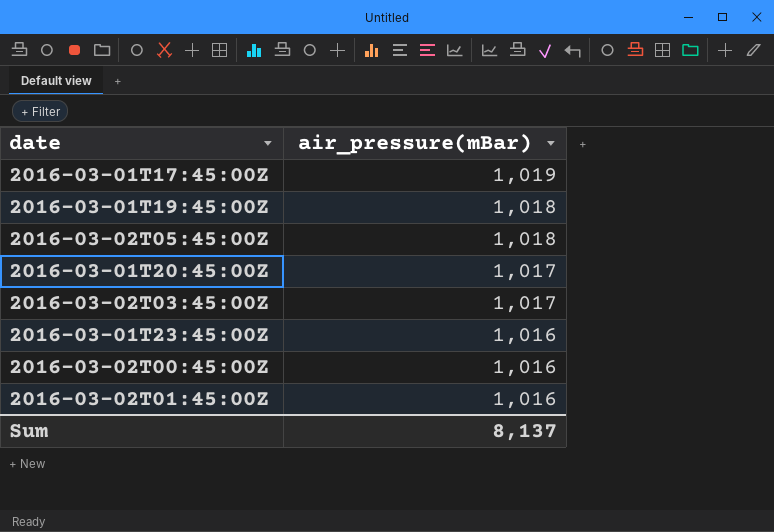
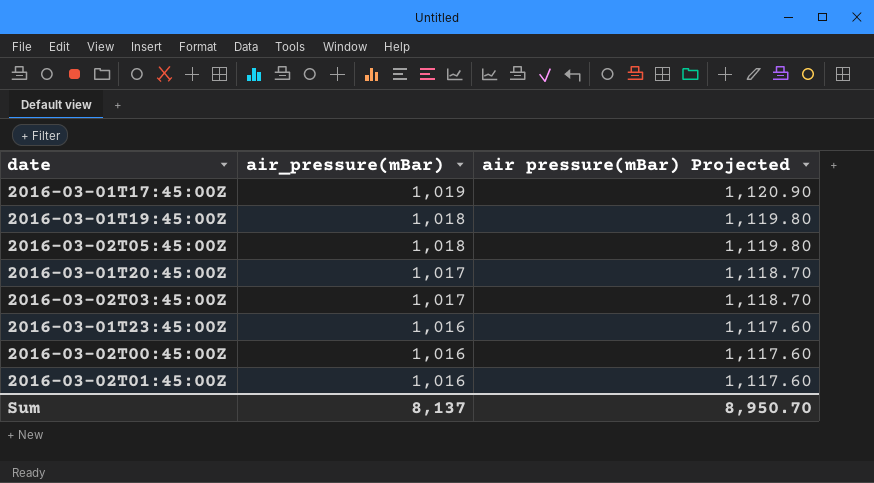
column air pressure(mBar) Projected | formula: none -> [air_pressure(mBar)] * 1.1

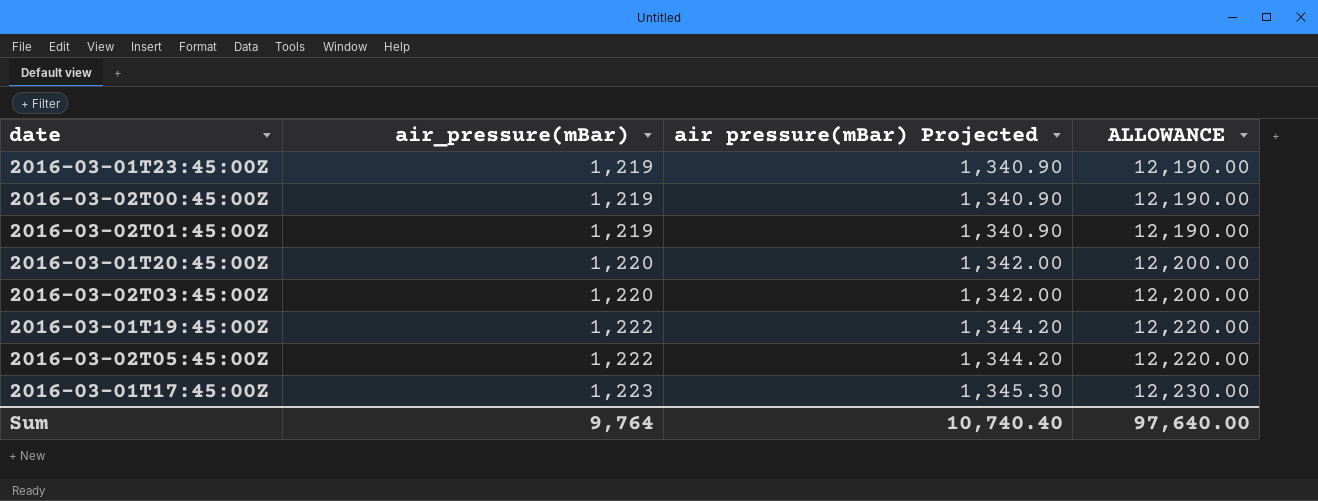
row order: air_pressure(mBar) descending -> air_pressure(mBar) ascending
column ALLOWANCE | formula: none -> [air_pressure(mBar)] * 10
2016-03-01T23:45:00Z | air_pressure(mBar): 1,016 -> 1,219
2016-03-01T23:45:00Z | air pressure(mBar) Projected: 1,117.60 -> 1,340.90
2016-03-02T00:45:00Z | air_pressure(mBar): 1,016 -> 1,219
2016-03-02T00:45:00Z | air pressure(mBar) Projected: 1,117.60 -> 1,340.90
2016-03-02T01:45:00Z | air_pressure(mBar): 1,016 -> 1,219
2016-03-02T01:45:00Z | air pressure(mBar) Projected: 1,117.60 -> 1,340.90
2016-03-01T20:45:00Z | air_pressure(mBar): 1,017 -> 1,220
2016-03-01T20:45:00Z | air pressure(mBar) Projected: 1,118.70 -> 1,342.00
2016-03-02T03:45:00Z | air_pressure(mBar): 1,017 -> 1,220
2016-03-02T03:45:00Z | air pressure(mBar) Projected: 1,118.70 -> 1,342.00
2016-03-01T19:45:00Z | air_pressure(mBar): 1,018 -> 1,222
2016-03-01T19:45:00Z | air pressure(mBar) Projected: 1,119.80 -> 1,344.20
2016-03-02T05:45:00Z | air_pressure(mBar): 1,018 -> 1,222
2016-03-02T05:45:00Z | air pressure(mBar) Projected: 1,119.80 -> 1,344.20
2016-03-01T17:45:00Z | air_pressure(mBar): 1,019 -> 1,223
2016-03-01T17:45:00Z | air pressure(mBar) Projected: 1,120.90 -> 1,345.30
Sum | air_pressure(mBar): 8,137 -> 9,764
Sum | air pressure(mBar) Projected: 8,950.70 -> 10,740.40

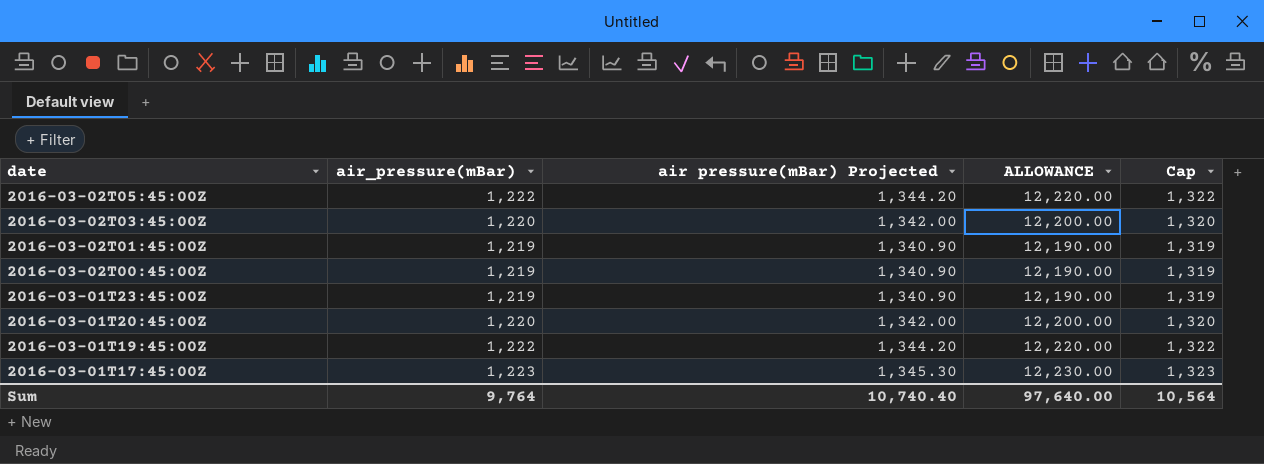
row order: air_pressure(mBar) ascending -> date descending
column Cap | formula: none -> [air_pressure(mBar)] + 100

